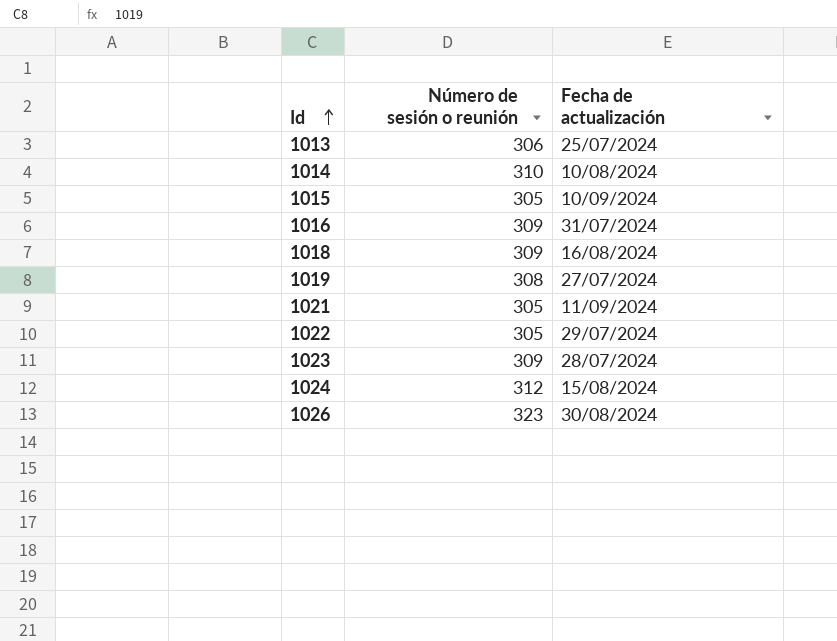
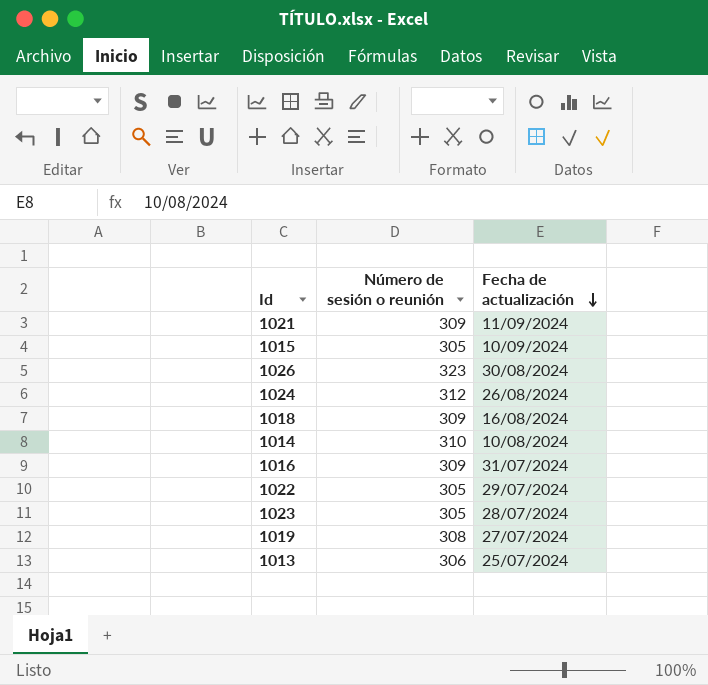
row order: Id ascending -> Fecha de actualización descending
1021 | Número de sesión o reunión: 305 -> 309
1024 | Fecha de actualización: 15/08/2024 -> 26/08/2024
1023 | Número de sesión o reunión: 309 -> 305

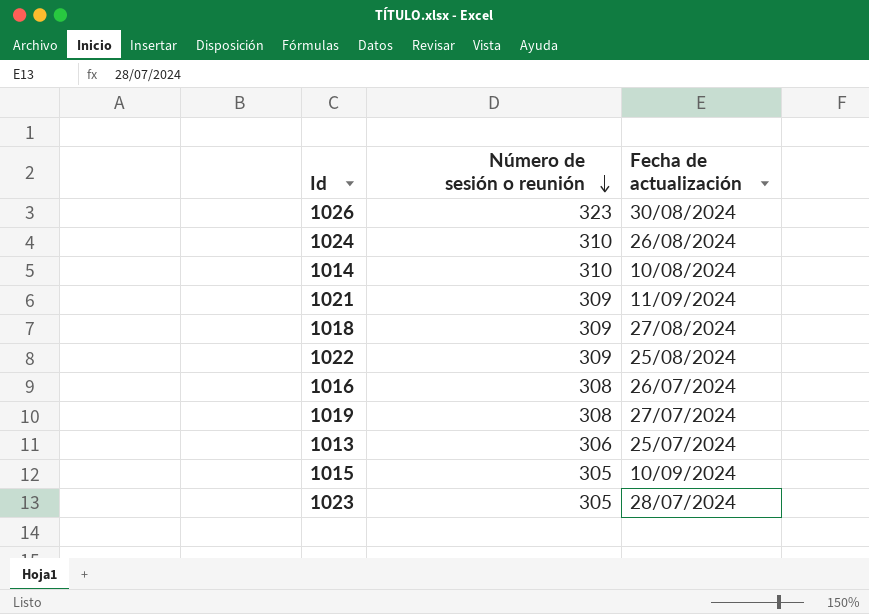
row order: Fecha de actualización descending -> Número de sesión o reunión descending
1024 | Número de sesión o reunión: 312 -> 310
1018 | Fecha de actualización: 16/08/2024 -> 27/08/2024
1022 | Número de sesión o reunión: 305 -> 309
1022 | Fecha de actualización: 29/07/2024 -> 25/08/2024
1016 | Número de sesión o reunión: 309 -> 308
1016 | Fecha de actualización: 31/07/2024 -> 26/07/2024

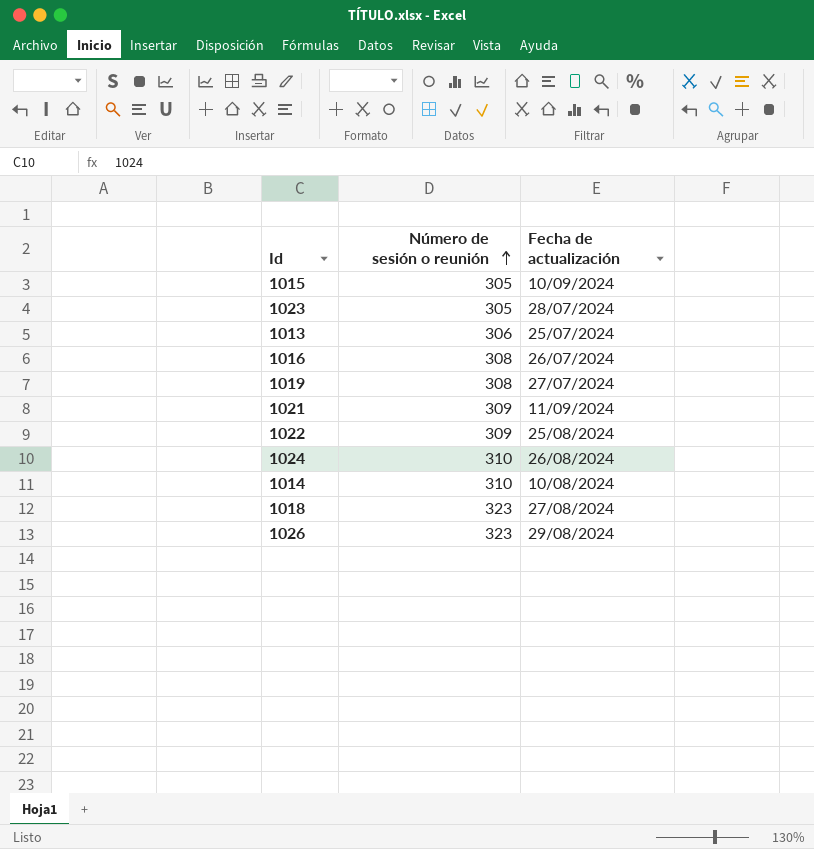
row order: Número de sesión o reunión descending -> Número de sesión o reunión ascending
1018 | Número de sesión o reunión: 309 -> 323
1026 | Fecha de actualización: 30/08/2024 -> 29/08/2024

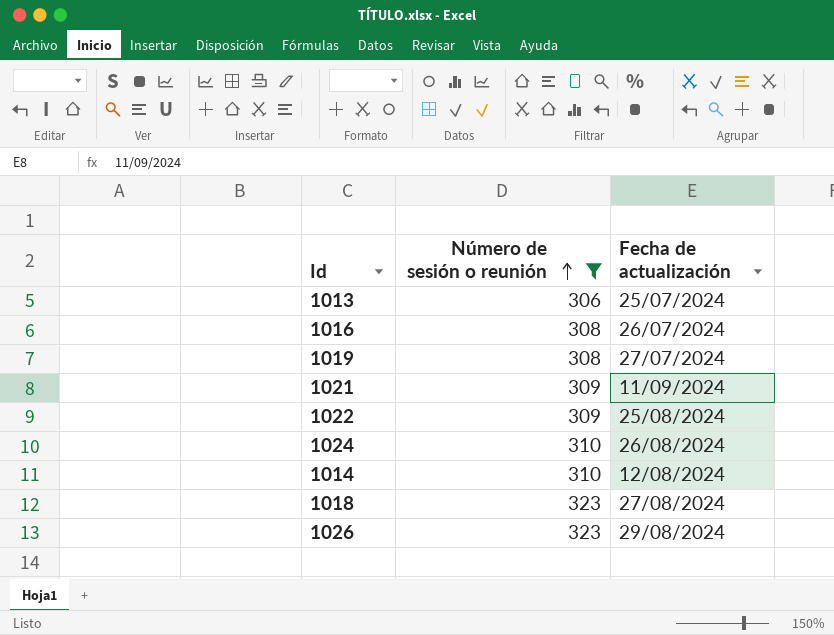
filter: none -> Número de sesión o reunión != 305
1014 | Fecha de actualización: 10/08/2024 -> 12/08/2024

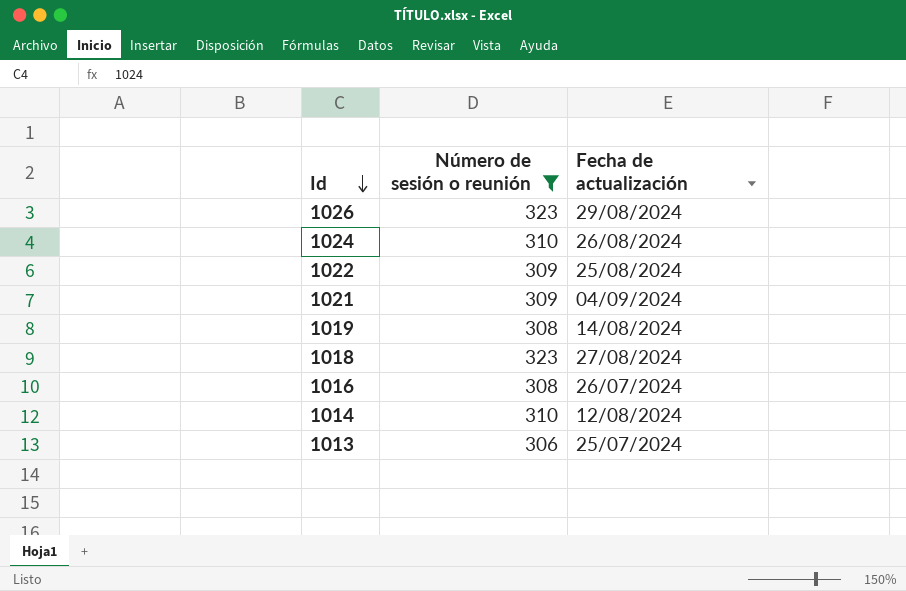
row order: Número de sesión o reunión ascending -> Id descending
1021 | Fecha de actualización: 11/09/2024 -> 04/09/2024
1019 | Fecha de actualización: 27/07/2024 -> 14/08/2024

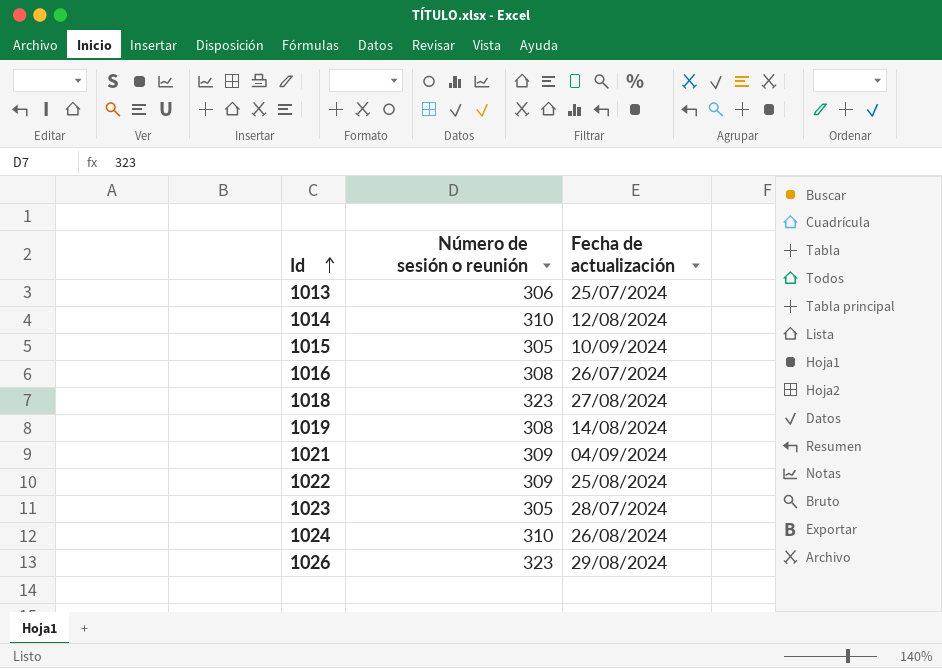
filter: Número de sesión o reunión != 305 -> none
row order: Id descending -> Id ascending

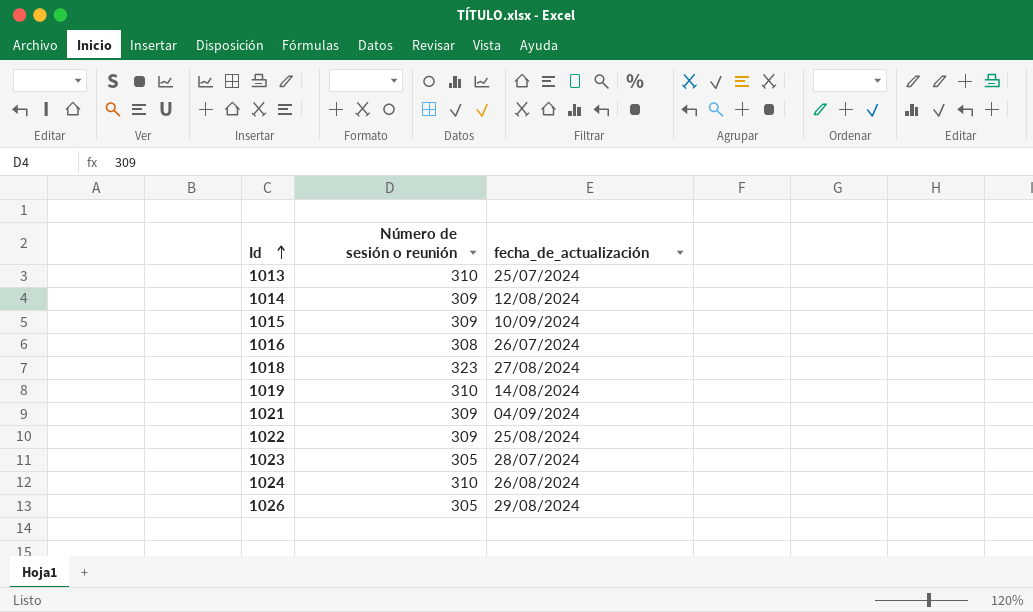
column name: Fecha de actualización -> fecha_de_actualización
1013 | Número de sesión o reunión: 306 -> 310
1014 | Número de sesión o reunión: 310 -> 309
1015 | Número de sesión o reunión: 305 -> 309
1019 | Número de sesión o reunión: 308 -> 310
1026 | Número de sesión o reunión: 323 -> 305

